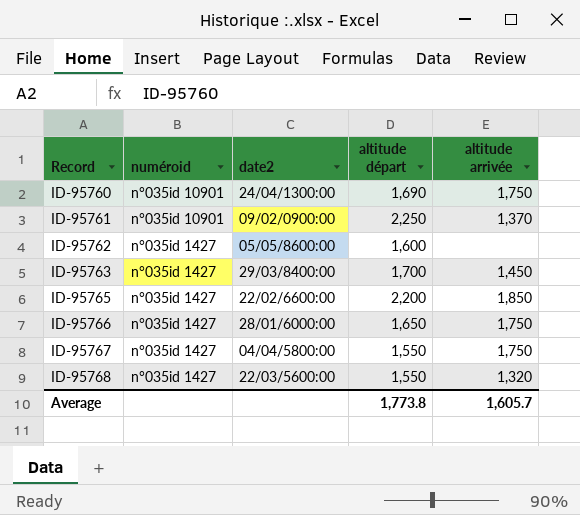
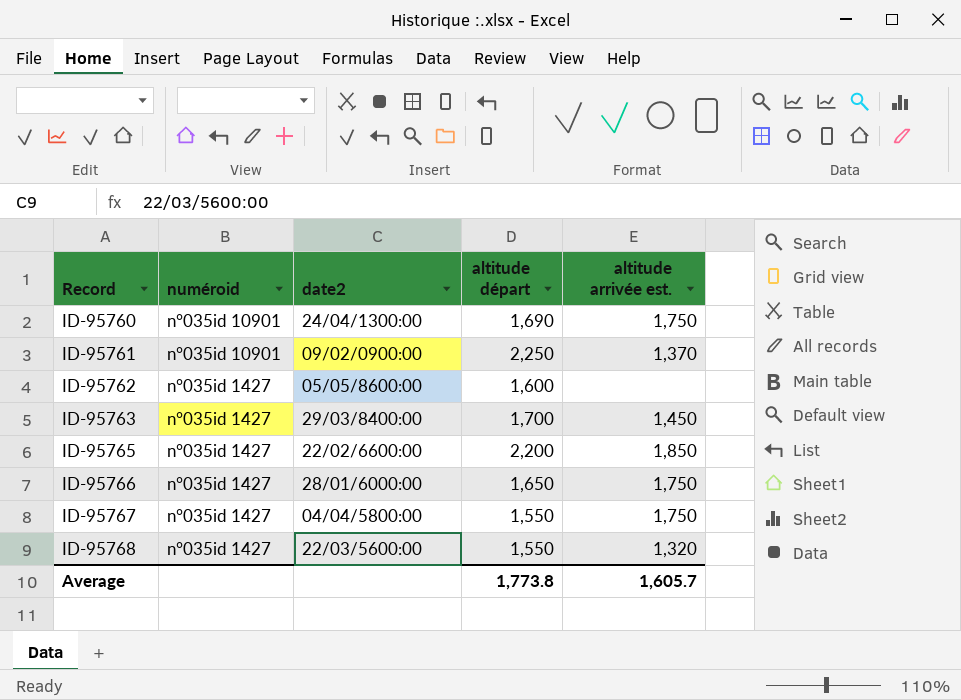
column name: altitude arrivée -> altitude arrivée est.

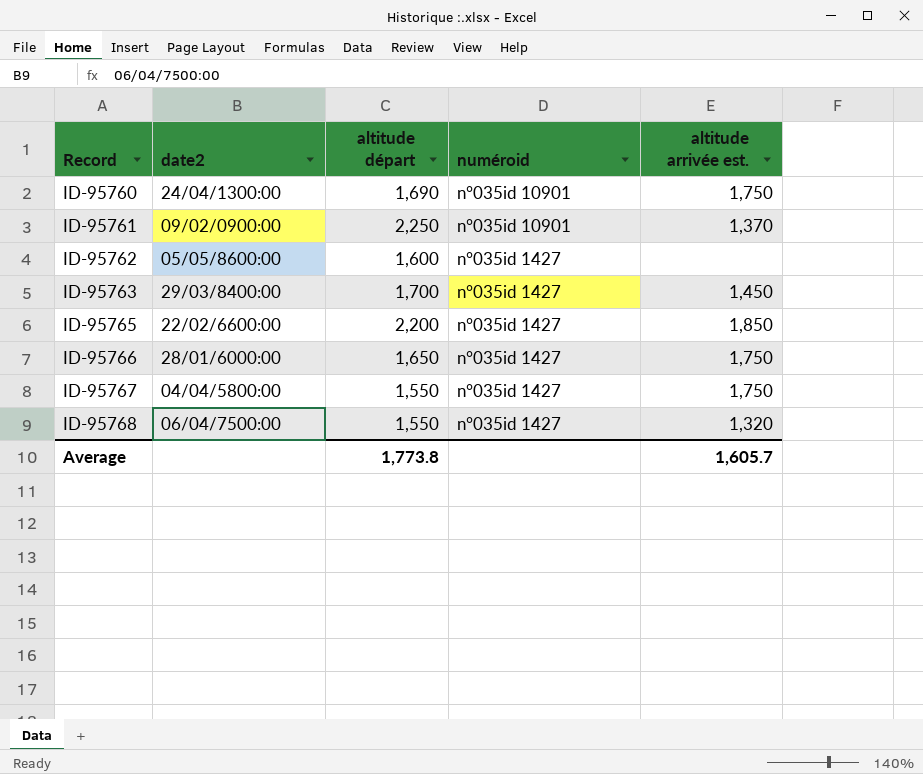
column numéroid | position: 2 -> 4
ID-95768 | date2: 22/03/5600:00 -> 06/04/7500:00

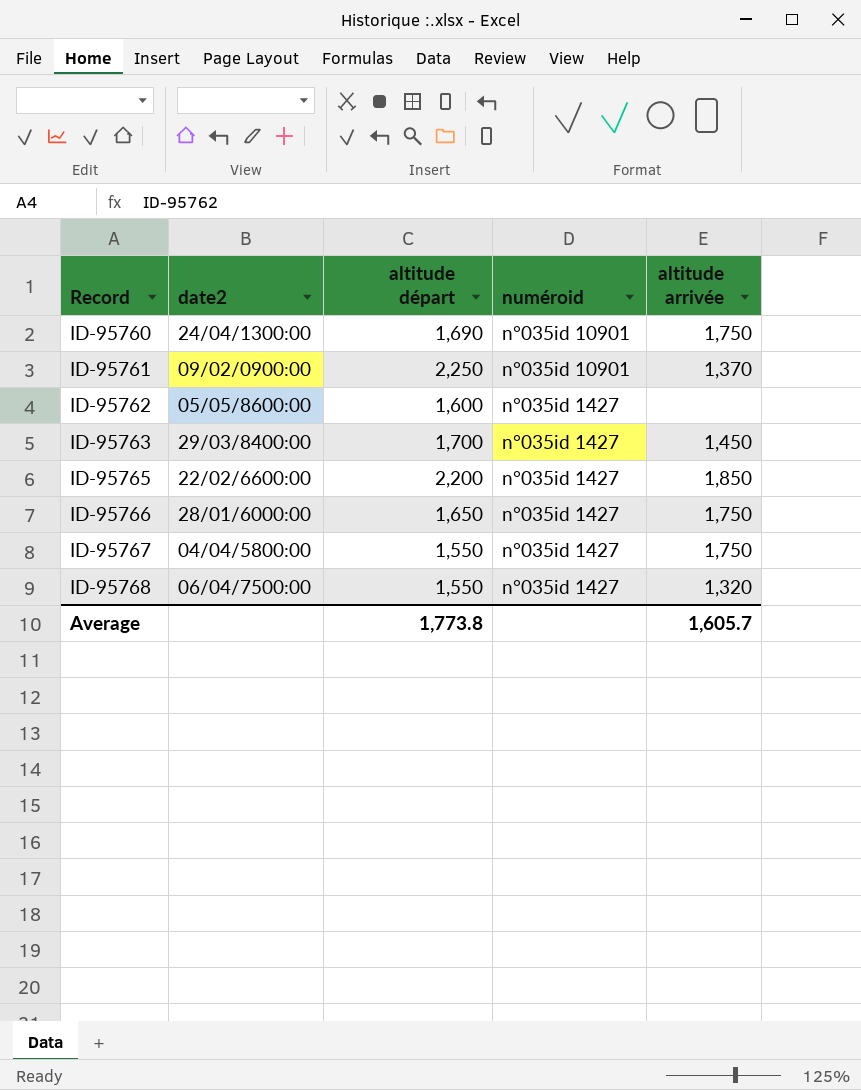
column name: altitude arrivée est. -> altitude arrivée

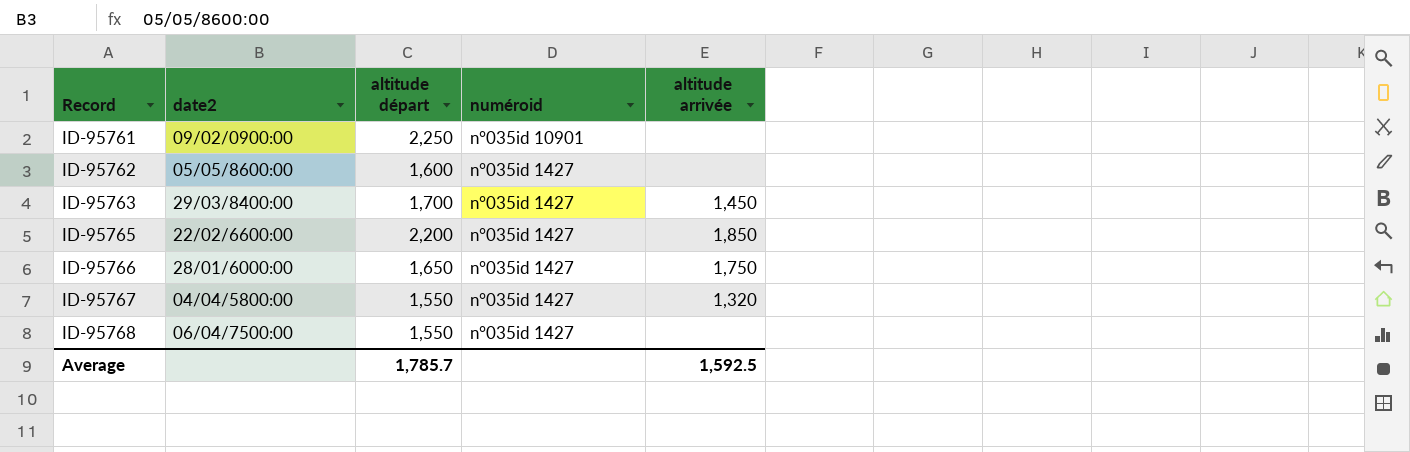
row ID-95760: 24/04/1300:00 | 1,690 | n°035id 10901 | 1,750 -> none
ID-95761 | altitude arrivée: 1,370 -> none
ID-95767 | altitude arrivée: 1,750 -> 1,320
ID-95768 | altitude arrivée: 1,320 -> none
Average | altitude départ: 1,773.8 -> 1,785.7
Average | altitude arrivée: 1,605.7 -> 1,592.5

